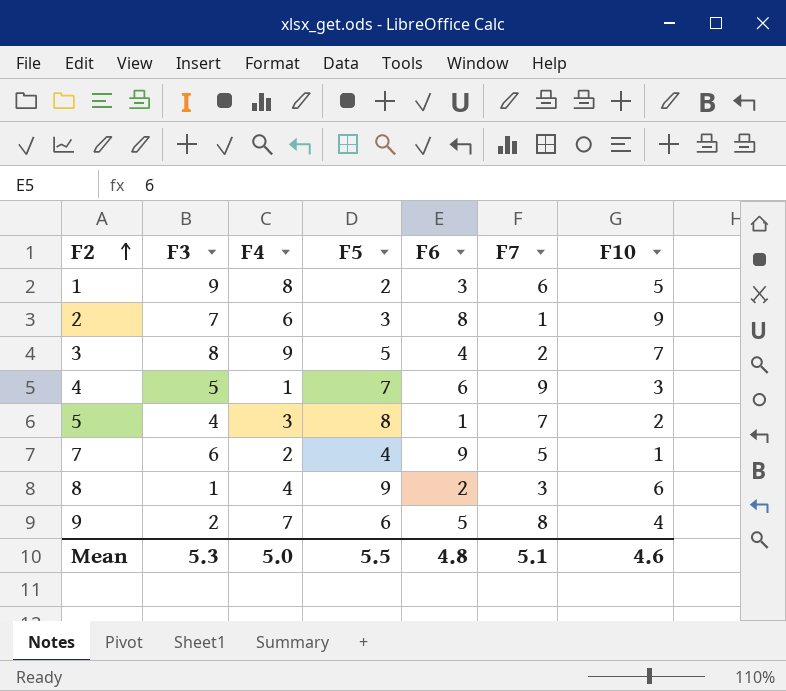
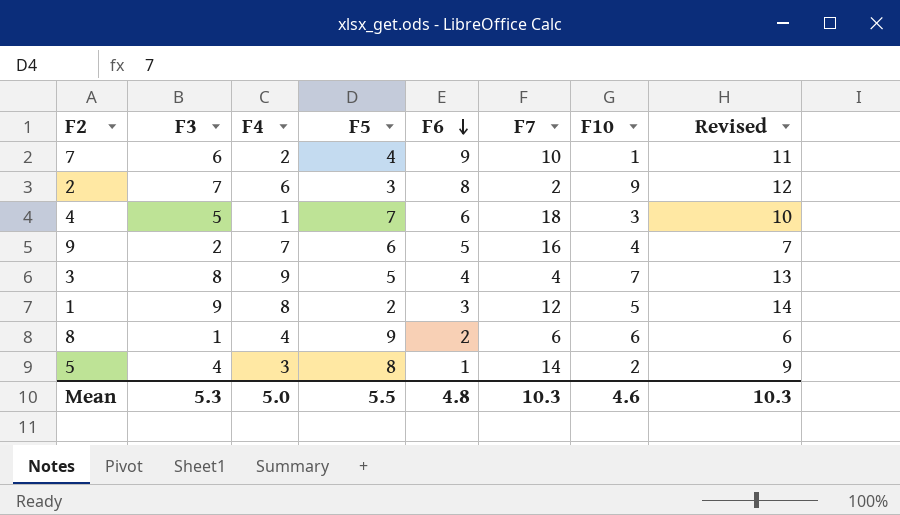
row order: F2 ascending -> F6 descending
column Revised | formula: none -> [F3] + 5
7 | F7: 5 -> 10
2 | F7: 1 -> 2
4 | F7: 9 -> 18
9 | F7: 8 -> 16
3 | F7: 2 -> 4
1 | F7: 6 -> 12
8 | F7: 3 -> 6
5 | F7: 7 -> 14
Mean | F7: 5.1 -> 10.3

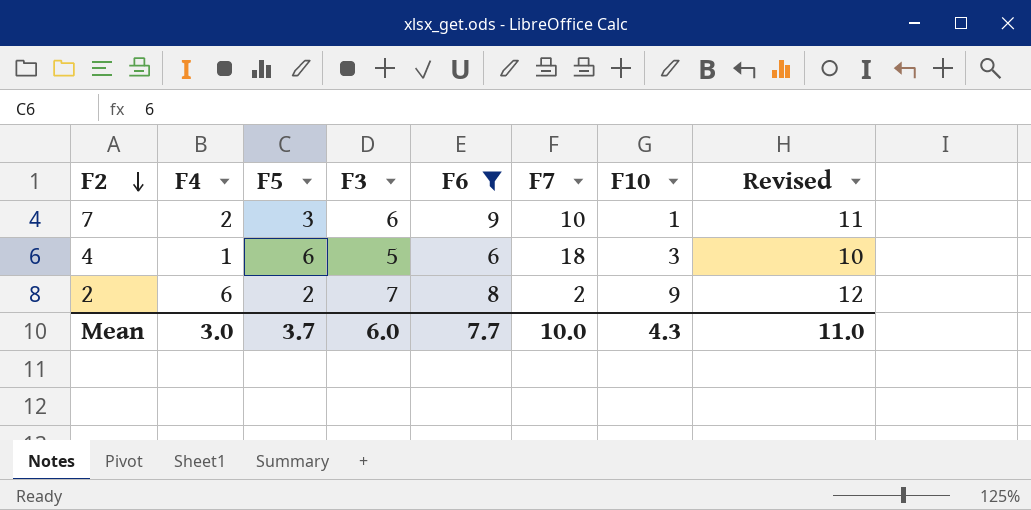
filter: none -> F6 >= 6
row order: F6 descending -> F2 descending
column F3 | position: 2 -> 4
7 | F5: 4 -> 3
4 | F5: 7 -> 6
2 | F5: 3 -> 2
Mean | F4: 5.0 -> 3.0
Mean | F5: 5.5 -> 3.7
Mean | F3: 5.3 -> 6.0
Mean | F6: 4.8 -> 7.7
Mean | F7: 10.3 -> 10.0
Mean | F10: 4.6 -> 4.3
Mean | Revised: 10.3 -> 11.0

